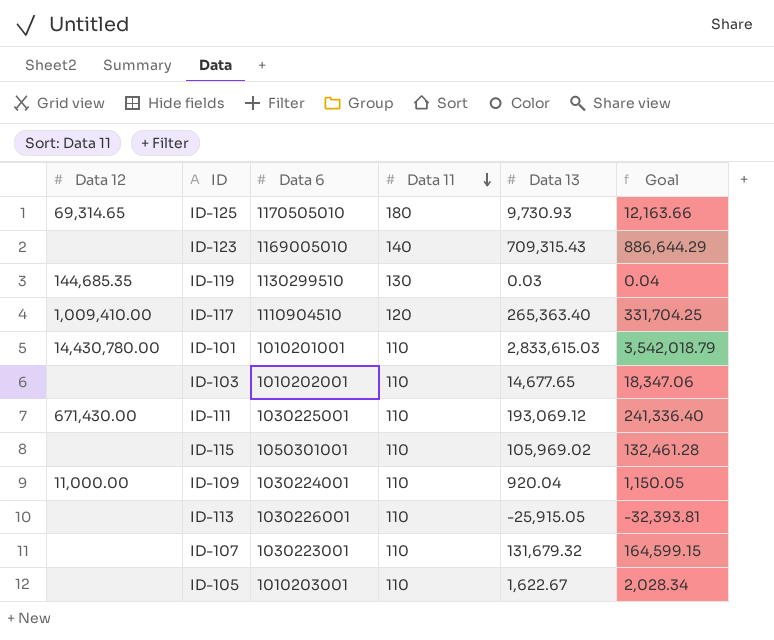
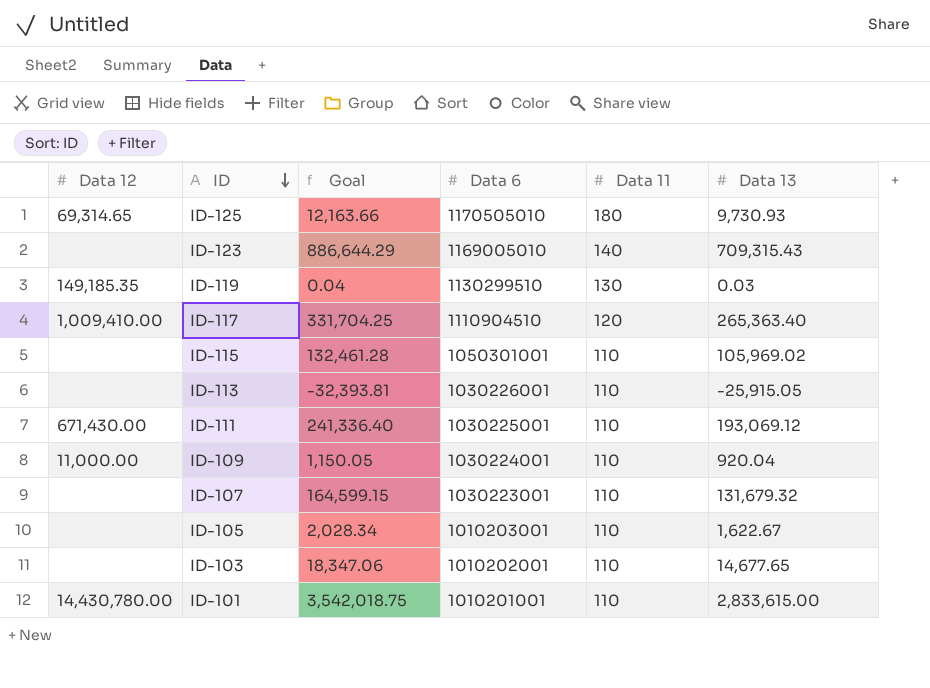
row order: Data 11 descending -> ID descending
column Goal | position: 6 -> 3
ID-119 | Data 12: 144,685.35 -> 149,185.35
ID-101 | Goal: 3,542,018.79 -> 3,542,018.75
ID-101 | Data 13: 2,833,615.03 -> 2,833,615.00

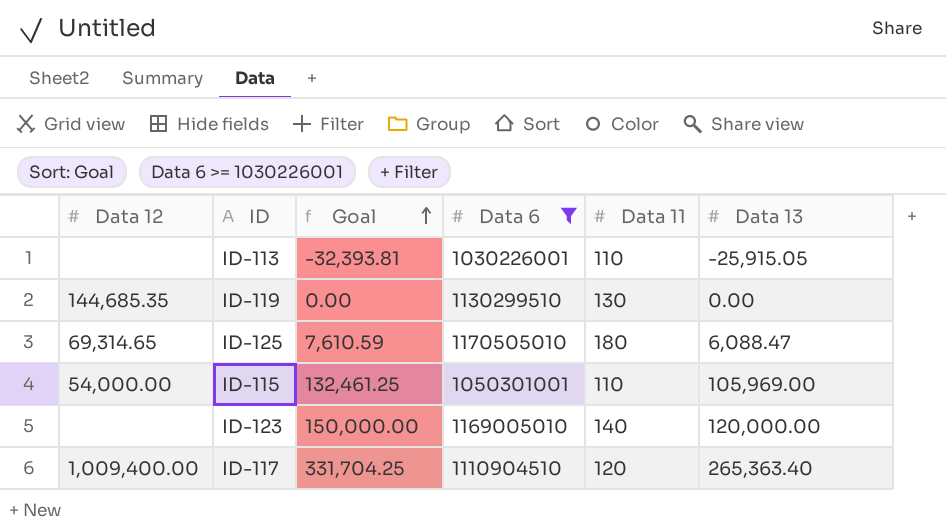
filter: none -> Data 6 >= 1030226001
row order: ID descending -> Goal ascending
ID-119 | Data 12: 149,185.35 -> 144,685.35
ID-119 | Goal: 0.04 -> 0.00
ID-119 | Data 13: 0.03 -> 0.00
ID-125 | Goal: 12,163.66 -> 7,610.59
ID-125 | Data 13: 9,730.93 -> 6,088.47
ID-115 | Data 12: none -> 54,000.00
ID-115 | Goal: 132,461.28 -> 132,461.25
ID-115 | Data 13: 105,969.02 -> 105,969.00
ID-123 | Goal: 886,644.29 -> 150,000.00
ID-123 | Data 13: 709,315.43 -> 120,000.00
ID-117 | Data 12: 1,009,410.00 -> 1,009,400.00

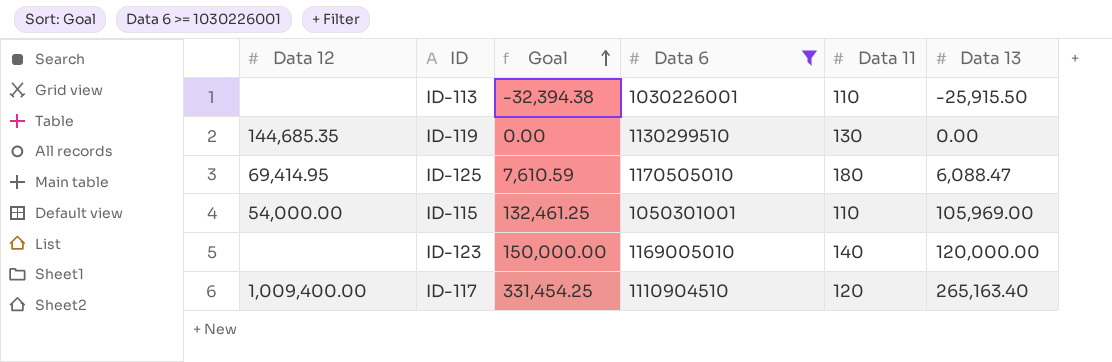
ID-113 | Goal: -32,393.81 -> -32,394.38
ID-113 | Data 13: -25,915.05 -> -25,915.50
ID-125 | Data 12: 69,314.65 -> 69,414.95
ID-117 | Goal: 331,704.25 -> 331,454.25
ID-117 | Data 13: 265,363.40 -> 265,163.40

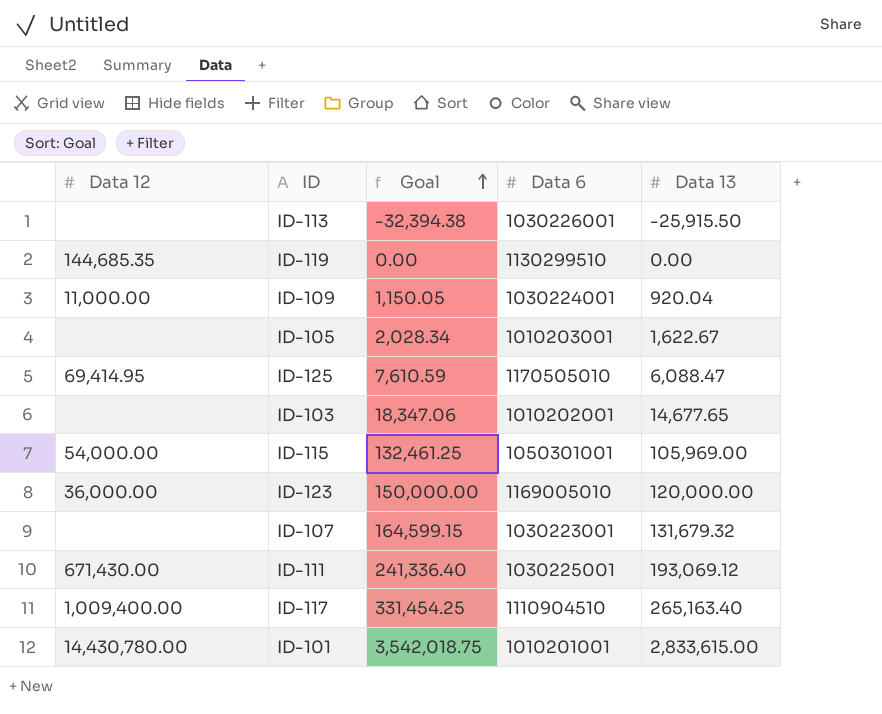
filter: Data 6 >= 1030226001 -> none
column Data 11 | position: 5 -> none
ID-123 | Data 12: none -> 36,000.00

